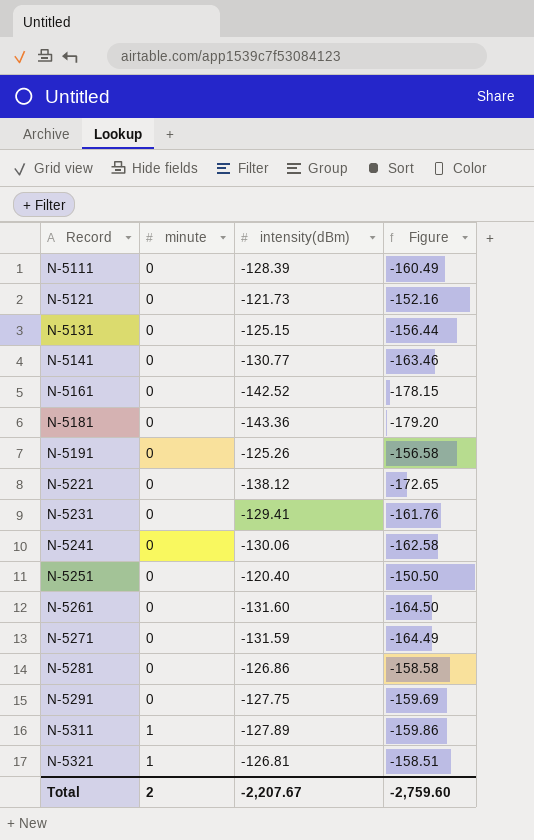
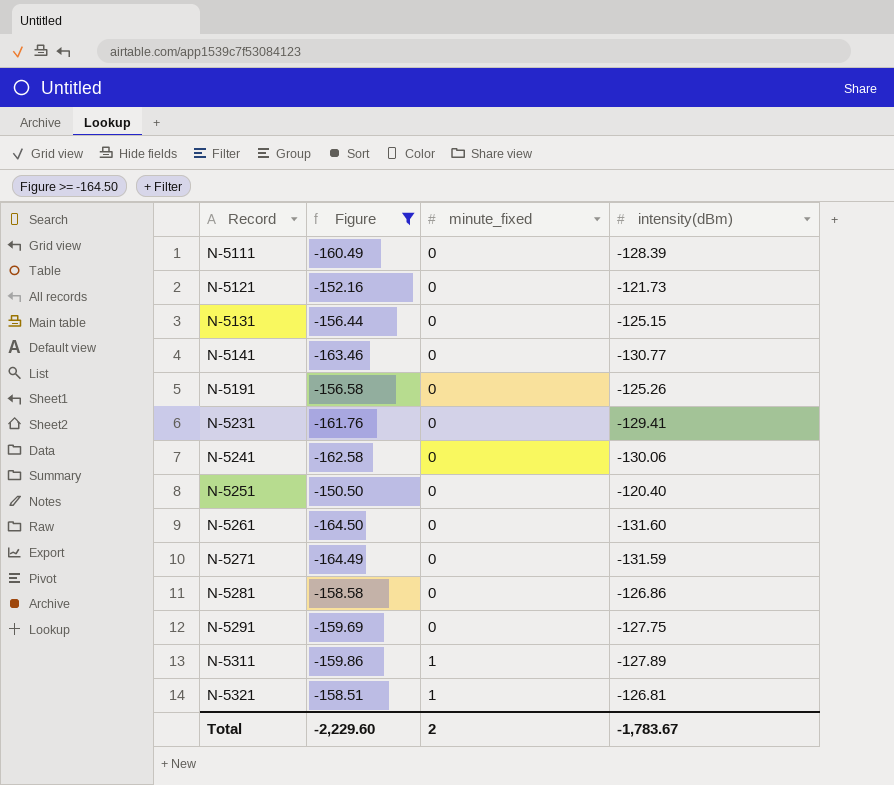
filter: none -> Figure >= -164.50
column Figure | position: 4 -> 2
column name: minute -> minute_fixed
Total | Figure: -2,759.60 -> -2,229.60
Total | intensity(dBm): -2,207.67 -> -1,783.67

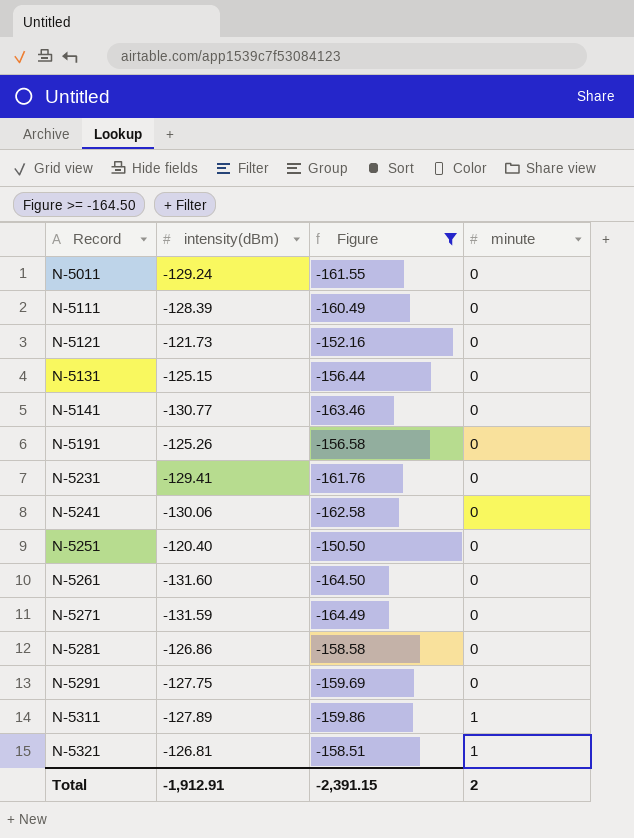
column intensity(dBm) | position: 4 -> 2
column name: minute_fixed -> minute
row N-5011: none -> -129.24 | -161.55 | 0
Total | intensity(dBm): -1,783.67 -> -1,912.91
Total | Figure: -2,229.60 -> -2,391.15

